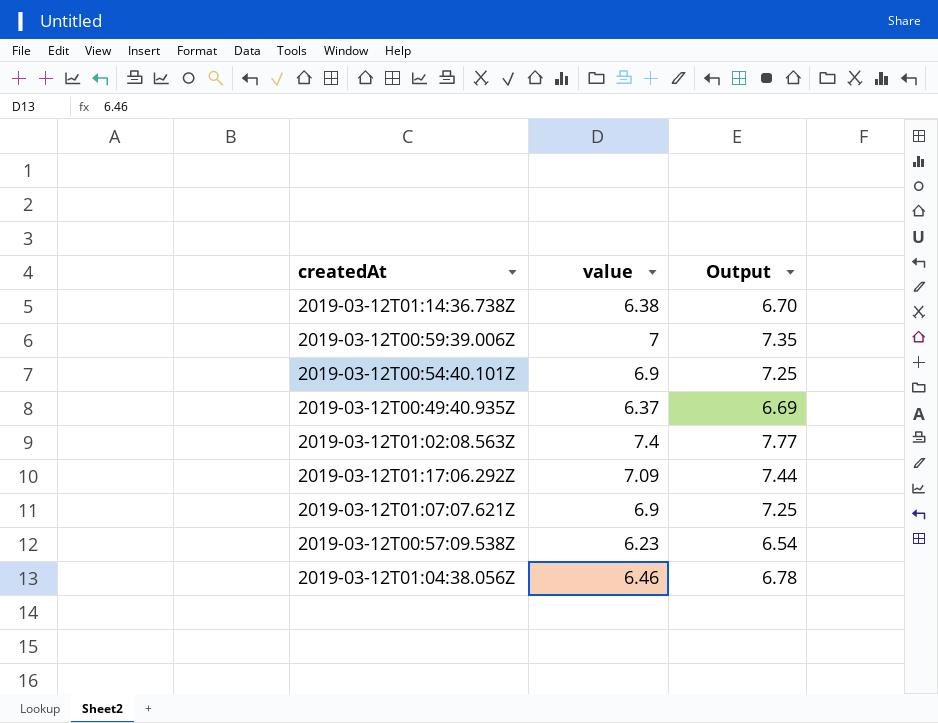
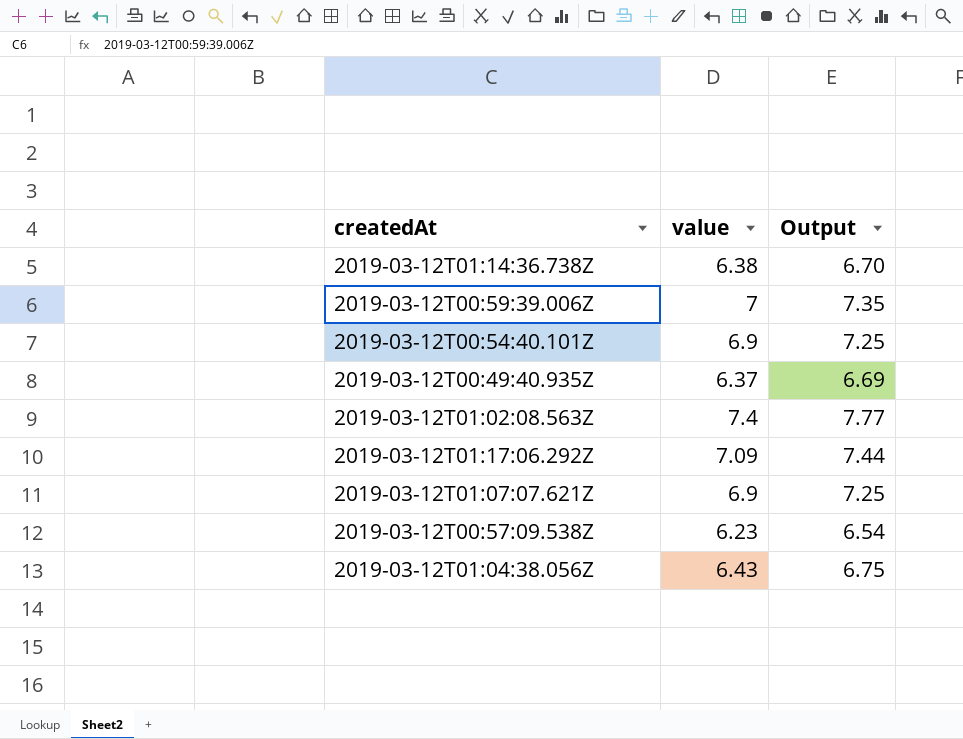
2019-03-12T01:04:38.056Z | value: 6.46 -> 6.43
2019-03-12T01:04:38.056Z | Output: 6.78 -> 6.75

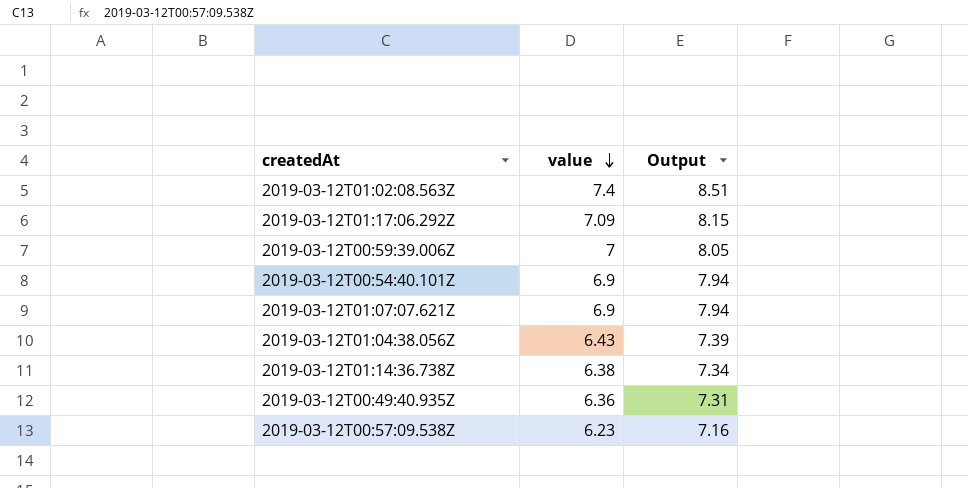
row order: none -> value descending
column Output | formula: [value] * 1.05 -> [value] * 1.15
2019-03-12T00:49:40.935Z | value: 6.37 -> 6.36

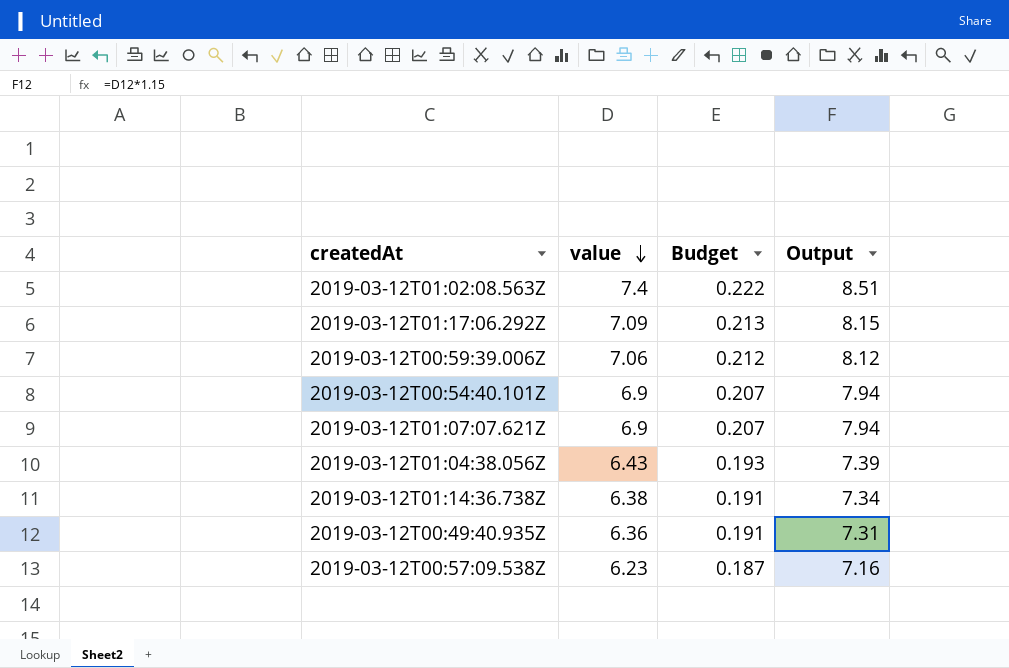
column Budget | formula: none -> [value] * 0.03
2019-03-12T00:59:39.006Z | value: 7 -> 7.06
2019-03-12T00:59:39.006Z | Output: 8.05 -> 8.12

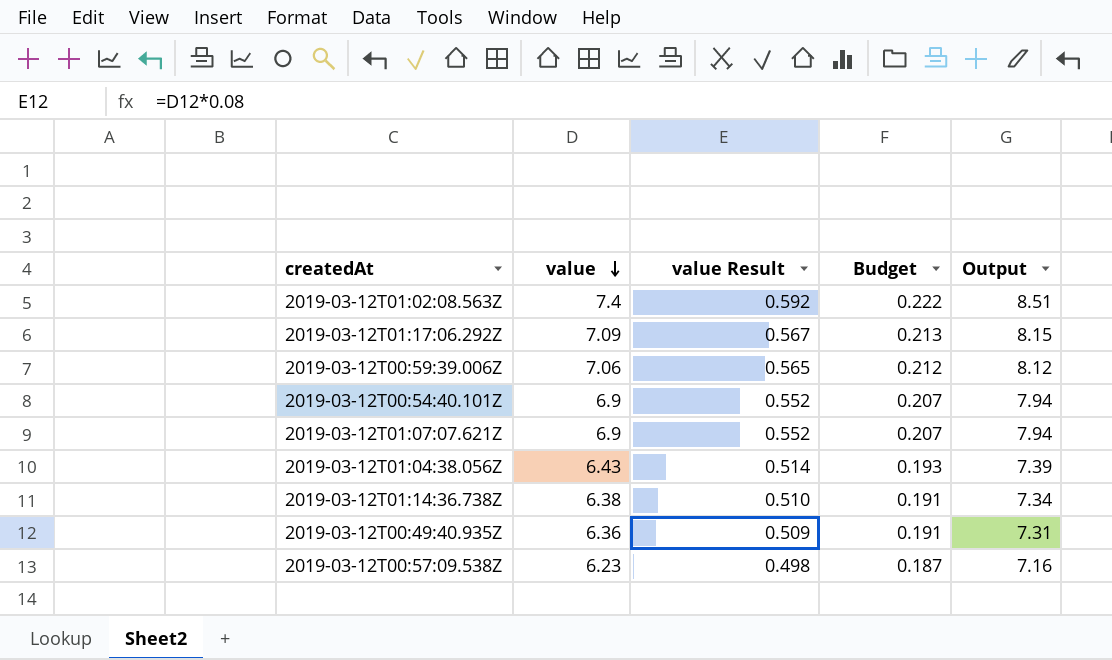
column value Result | formula: none -> [value] * 0.08

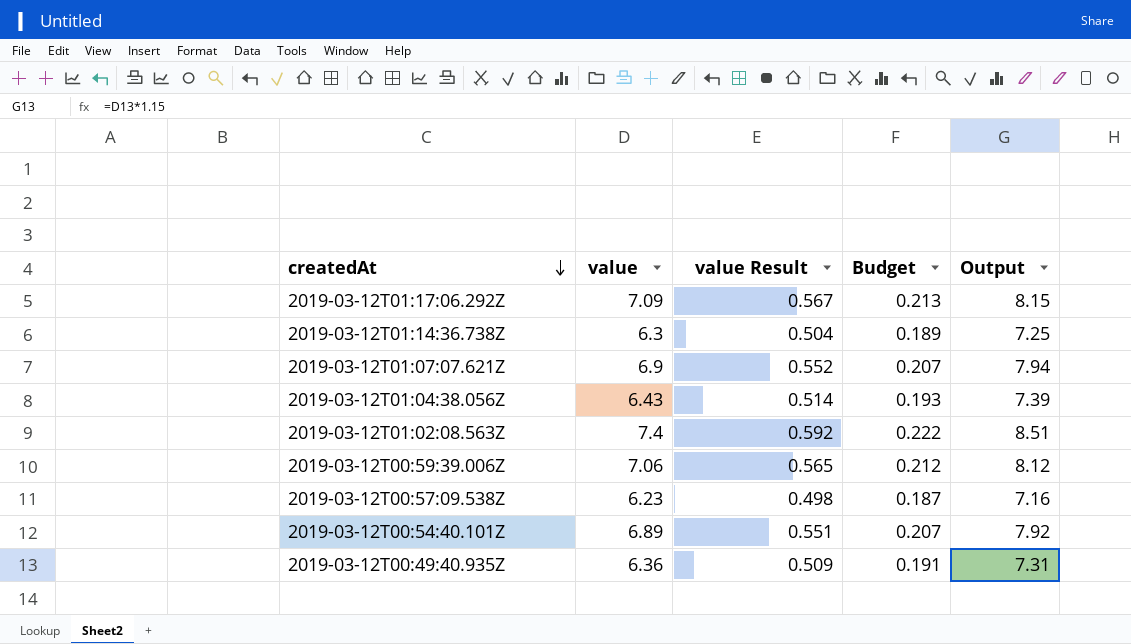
row order: value descending -> createdAt descending
2019-03-12T01:14:36.738Z | value: 6.38 -> 6.3
2019-03-12T01:14:36.738Z | value Result: 0.510 -> 0.504
2019-03-12T01:14:36.738Z | Budget: 0.191 -> 0.189
2019-03-12T01:14:36.738Z | Output: 7.34 -> 7.25
2019-03-12T00:54:40.101Z | value: 6.9 -> 6.89
2019-03-12T00:54:40.101Z | value Result: 0.552 -> 0.551
2019-03-12T00:54:40.101Z | Output: 7.94 -> 7.92

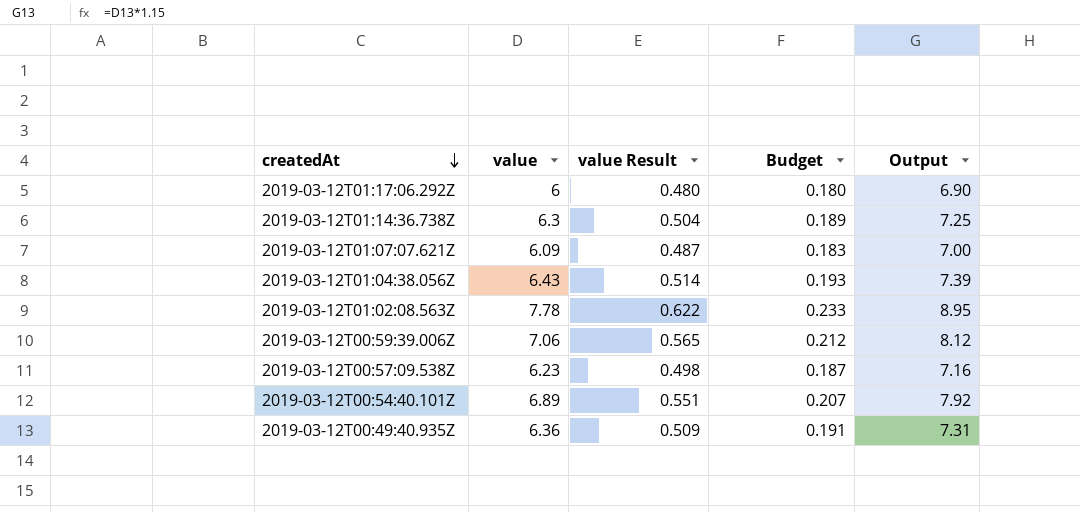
2019-03-12T01:17:06.292Z | value: 7.09 -> 6
2019-03-12T01:17:06.292Z | value Result: 0.567 -> 0.480
2019-03-12T01:17:06.292Z | Budget: 0.213 -> 0.180
2019-03-12T01:17:06.292Z | Output: 8.15 -> 6.90
2019-03-12T01:07:07.621Z | value: 6.9 -> 6.09
2019-03-12T01:07:07.621Z | value Result: 0.552 -> 0.487
2019-03-12T01:07:07.621Z | Budget: 0.207 -> 0.183
2019-03-12T01:07:07.621Z | Output: 7.94 -> 7.00
2019-03-12T01:02:08.563Z | value: 7.4 -> 7.78
2019-03-12T01:02:08.563Z | value Result: 0.592 -> 0.622
2019-03-12T01:02:08.563Z | Budget: 0.222 -> 0.233
2019-03-12T01:02:08.563Z | Output: 8.51 -> 8.95

